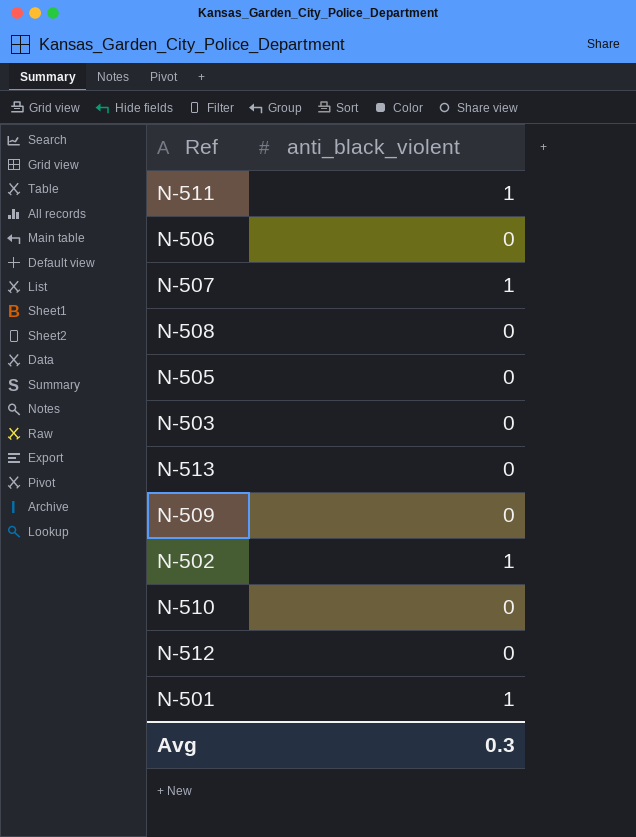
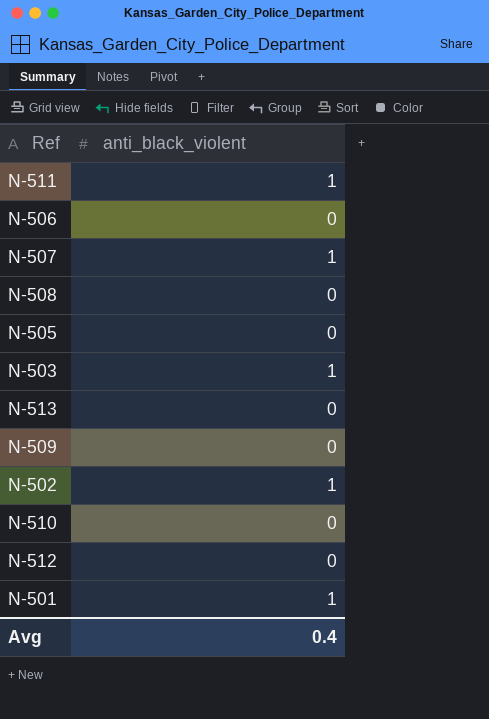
N-503 | anti_black_violent: 0 -> 1
Avg | anti_black_violent: 0.3 -> 0.4

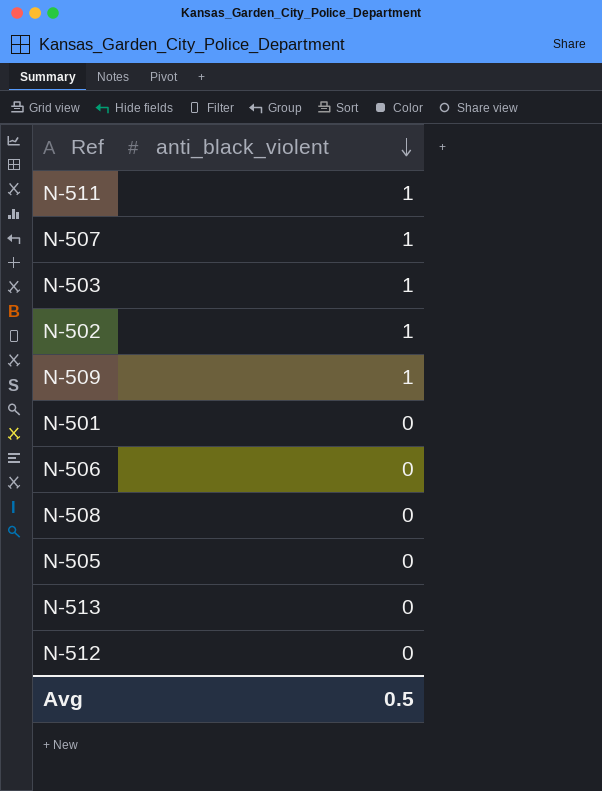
row order: none -> anti_black_violent descending
row N-510: 0 -> none
N-509 | anti_black_violent: 0 -> 1
N-501 | anti_black_violent: 1 -> 0
Avg | anti_black_violent: 0.4 -> 0.5

